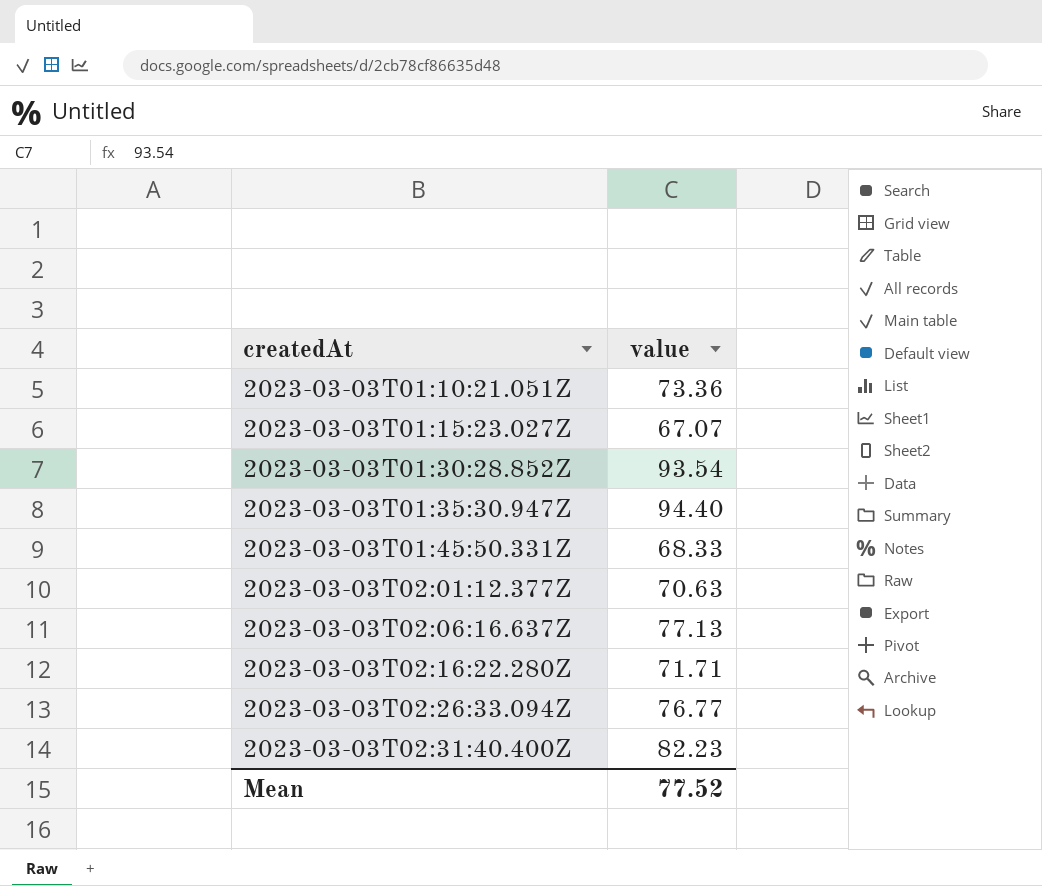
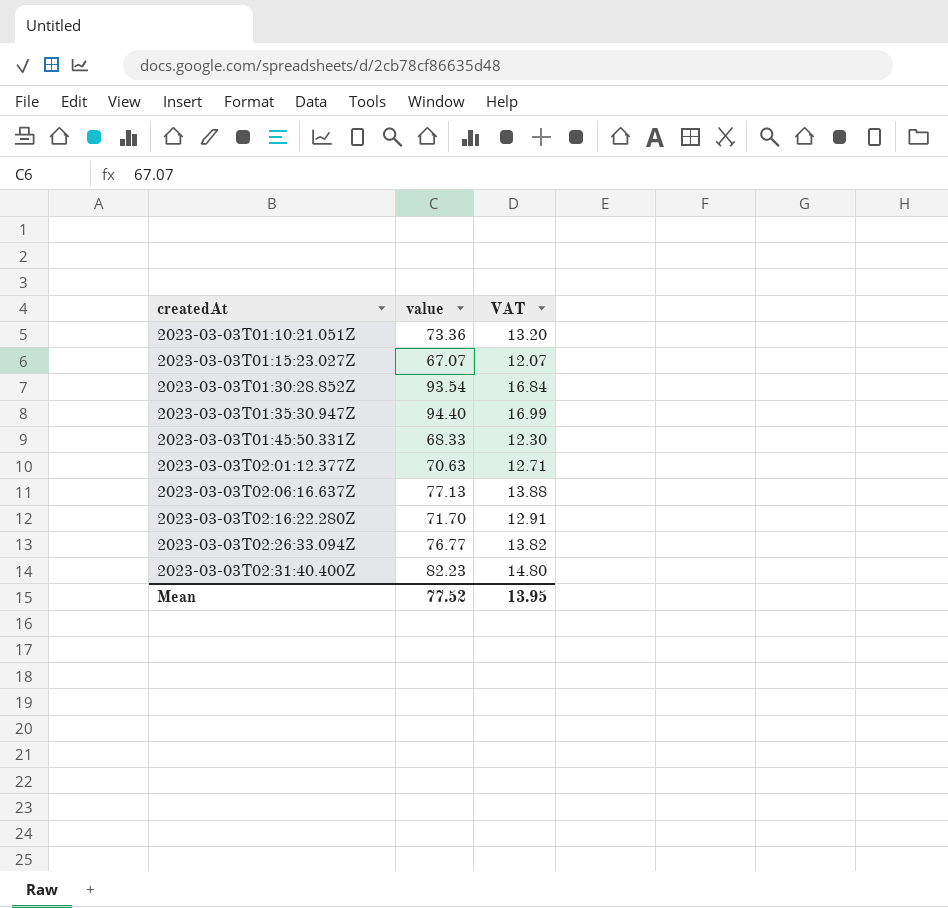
column VAT | formula: none -> [value] * 0.18
2023-03-03T02:16:22.280Z | value: 71.71 -> 71.70

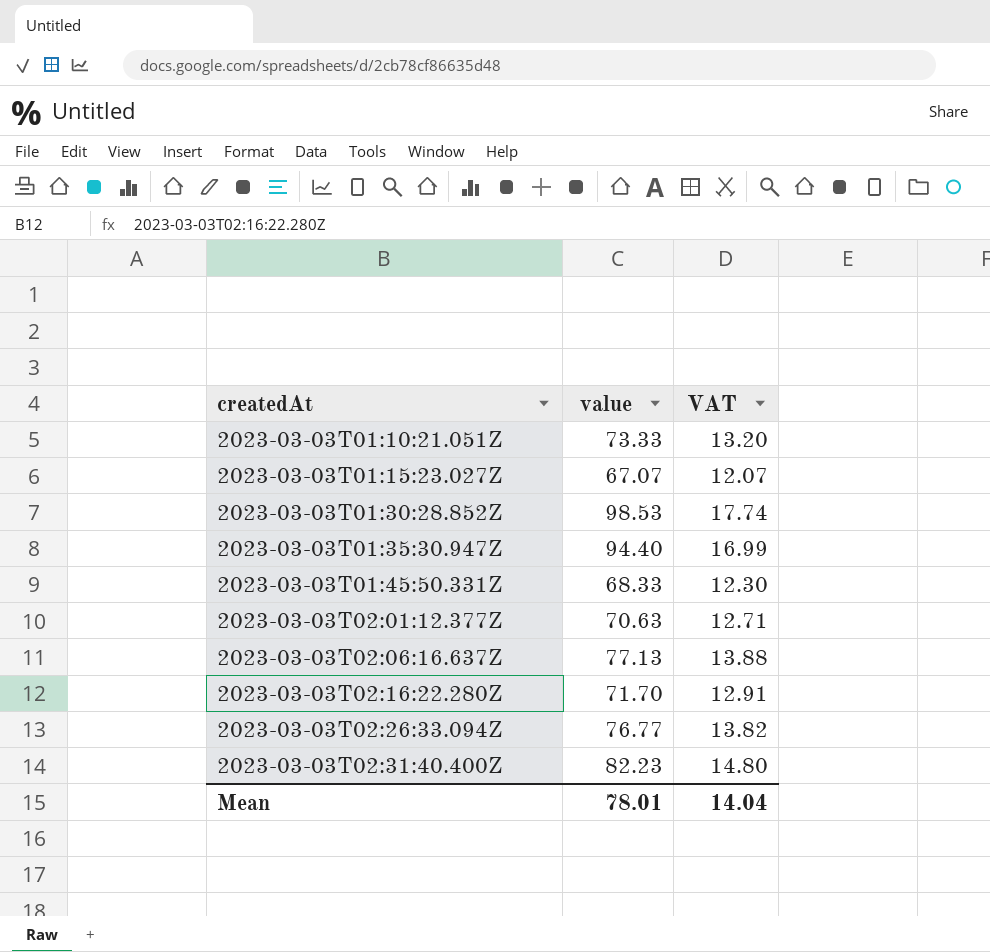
2023-03-03T01:10:21.051Z | value: 73.36 -> 73.33
2023-03-03T01:30:28.852Z | value: 93.54 -> 98.53
2023-03-03T01:30:28.852Z | VAT: 16.84 -> 17.74
Mean | value: 77.52 -> 78.01
Mean | VAT: 13.95 -> 14.04

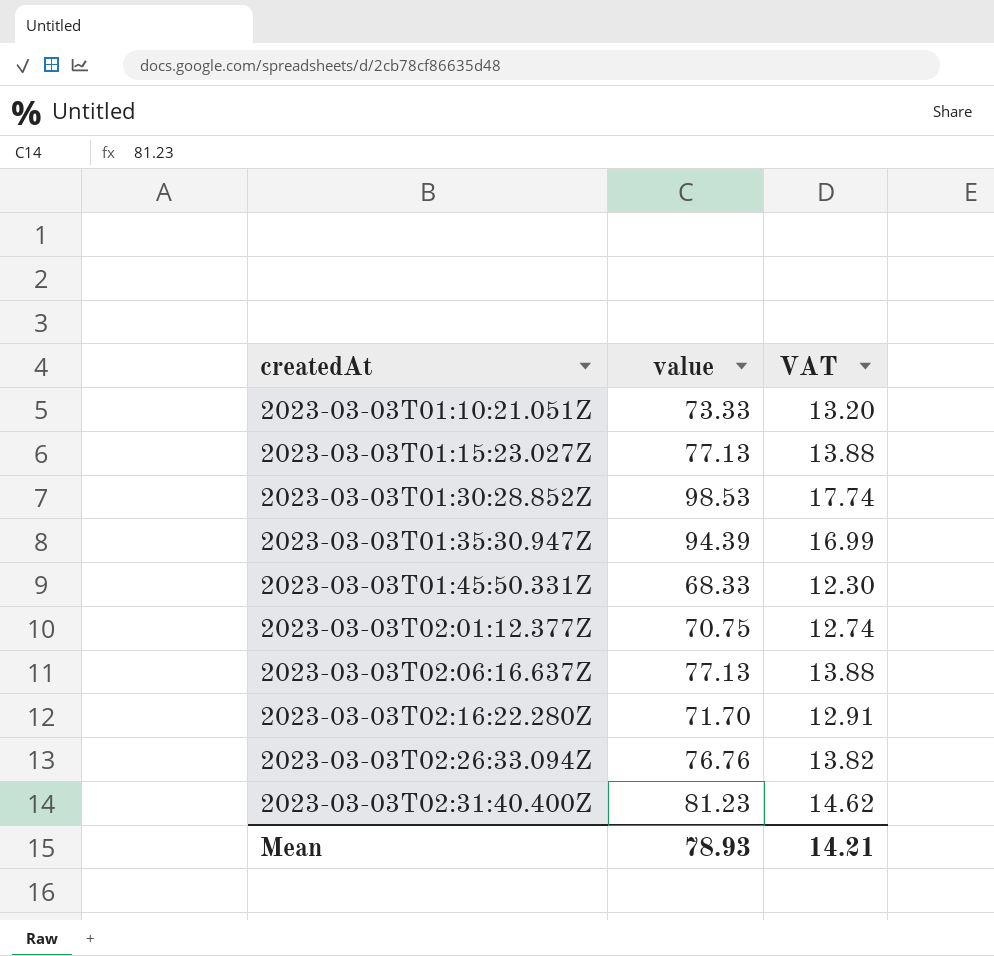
2023-03-03T01:15:23.027Z | value: 67.07 -> 77.13
2023-03-03T01:15:23.027Z | VAT: 12.07 -> 13.88
2023-03-03T01:35:30.947Z | value: 94.40 -> 94.39
2023-03-03T02:01:12.377Z | value: 70.63 -> 70.75
2023-03-03T02:01:12.377Z | VAT: 12.71 -> 12.74
2023-03-03T02:26:33.094Z | value: 76.77 -> 76.76
2023-03-03T02:31:40.400Z | value: 82.23 -> 81.23
2023-03-03T02:31:40.400Z | VAT: 14.80 -> 14.62
Mean | value: 78.01 -> 78.93
Mean | VAT: 14.04 -> 14.21

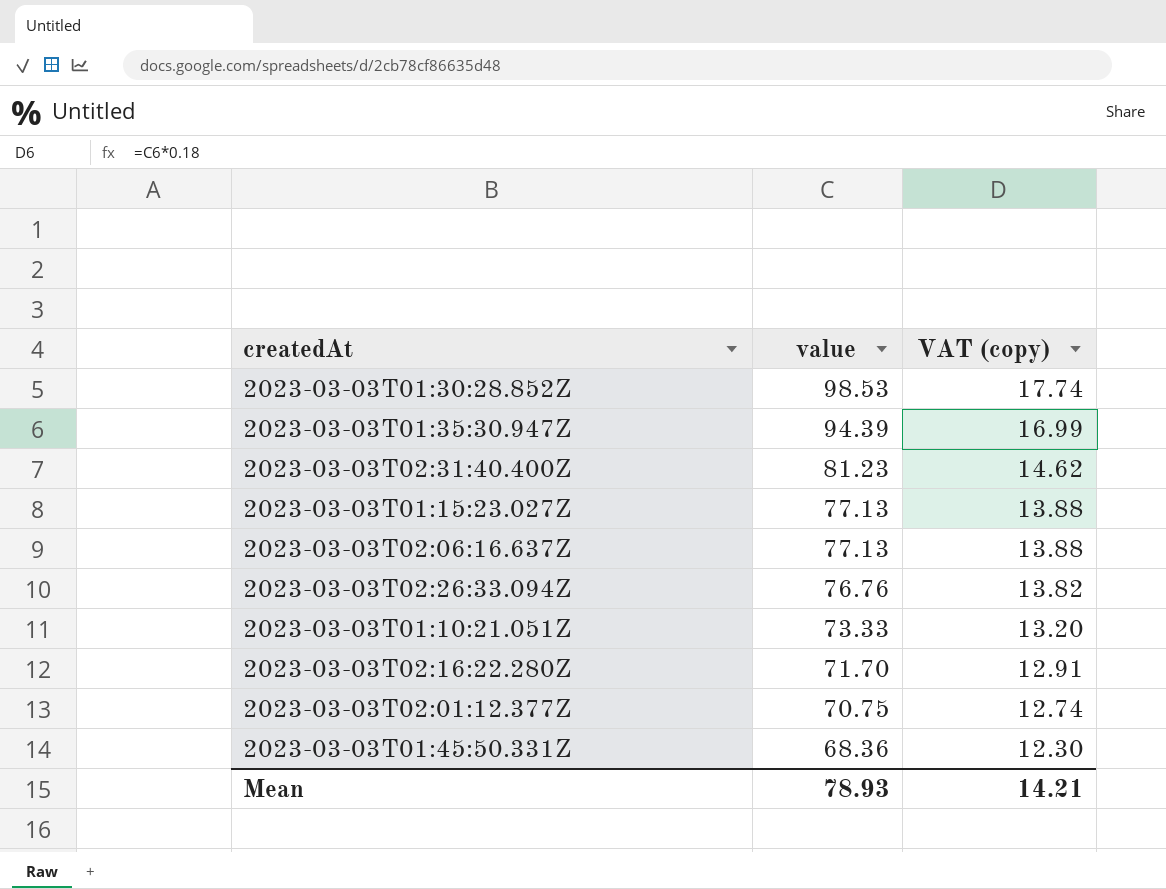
row order: createdAt ascending -> value descending
column name: VAT -> VAT (copy)
2023-03-03T01:45:50.331Z | value: 68.33 -> 68.36

